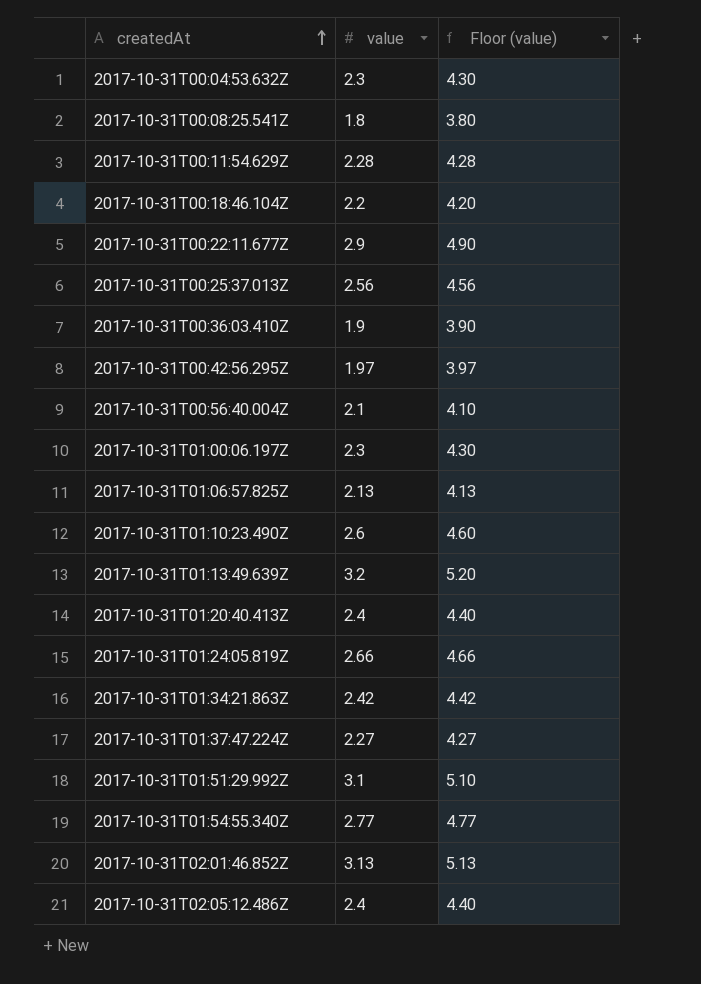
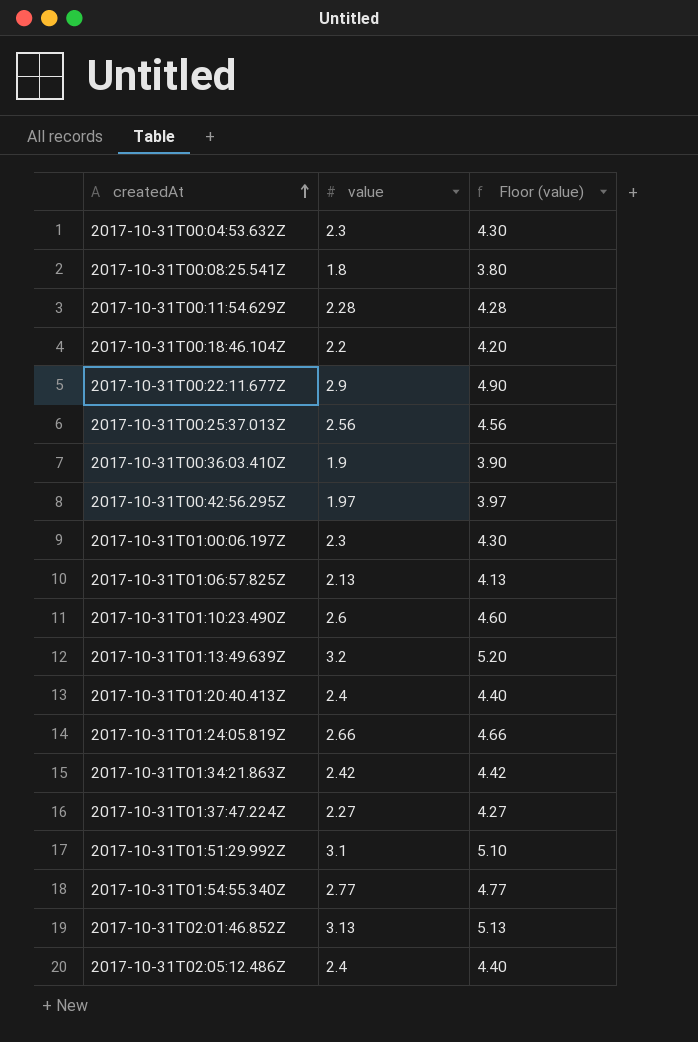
row 2017-10-31T00:56:40.004Z: 2.1 | 4.10 -> none

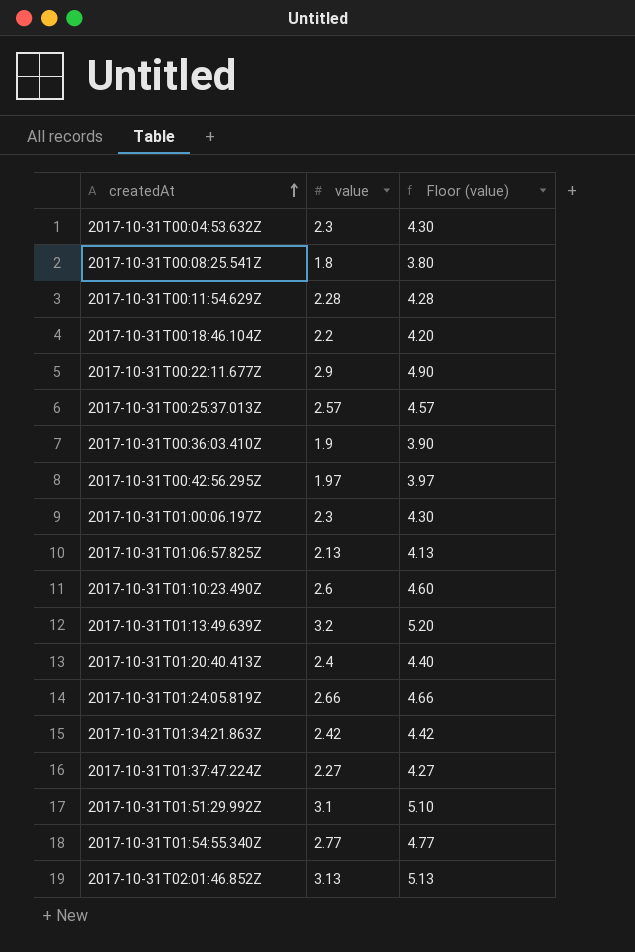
row 2017-10-31T02:05:12.486Z: 2.4 | 4.40 -> none
2017-10-31T00:25:37.013Z | value: 2.56 -> 2.57
2017-10-31T00:25:37.013Z | Floor (value): 4.56 -> 4.57

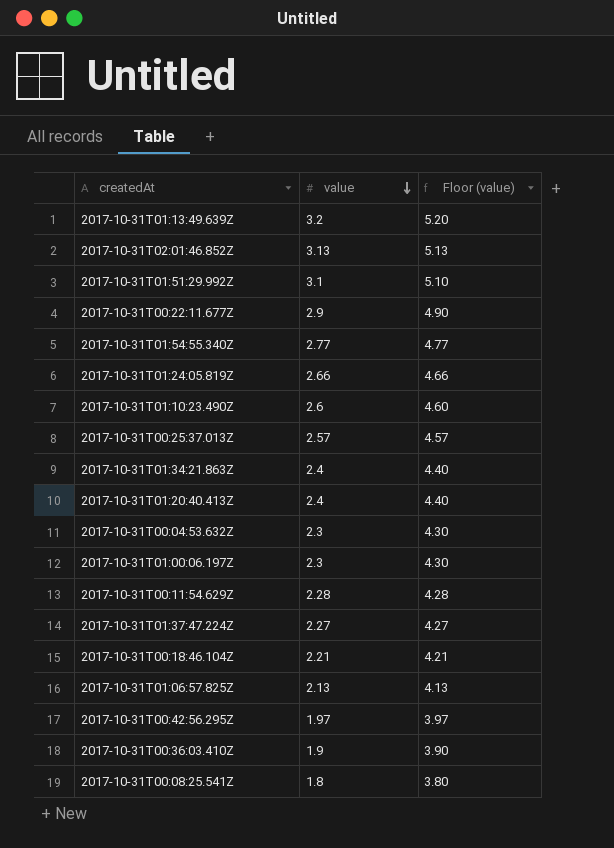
row order: createdAt ascending -> value descending
2017-10-31T01:34:21.863Z | value: 2.42 -> 2.4
2017-10-31T01:34:21.863Z | Floor (value): 4.42 -> 4.40
2017-10-31T00:18:46.104Z | value: 2.2 -> 2.21
2017-10-31T00:18:46.104Z | Floor (value): 4.20 -> 4.21

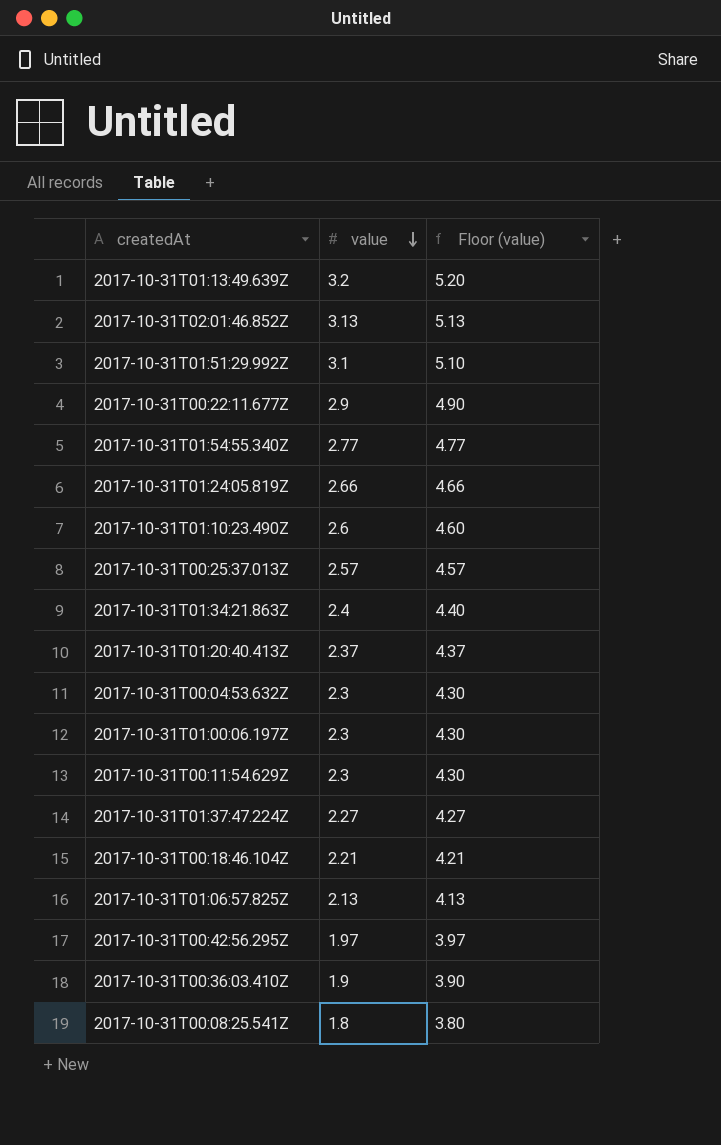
2017-10-31T01:20:40.413Z | value: 2.4 -> 2.37
2017-10-31T01:20:40.413Z | Floor (value): 4.40 -> 4.37
2017-10-31T00:11:54.629Z | value: 2.28 -> 2.3
2017-10-31T00:11:54.629Z | Floor (value): 4.28 -> 4.30

